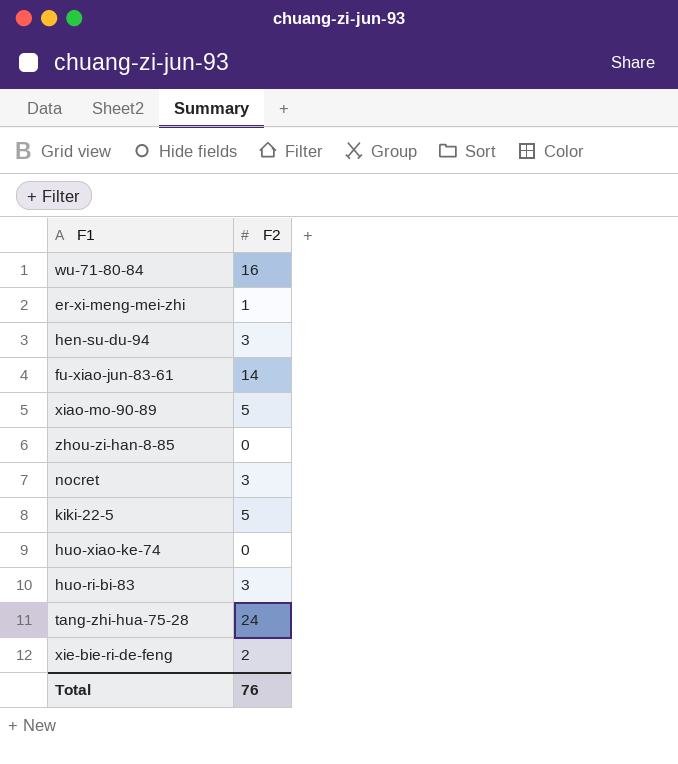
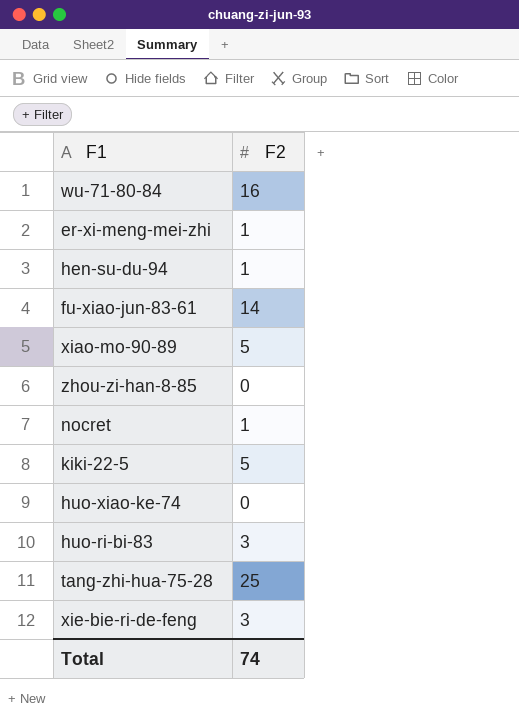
hen-su-du-94 | F2: 3 -> 1
nocret | F2: 3 -> 1
tang-zhi-hua-75-28 | F2: 24 -> 25
xie-bie-ri-de-feng | F2: 2 -> 3
Total | F2: 76 -> 74

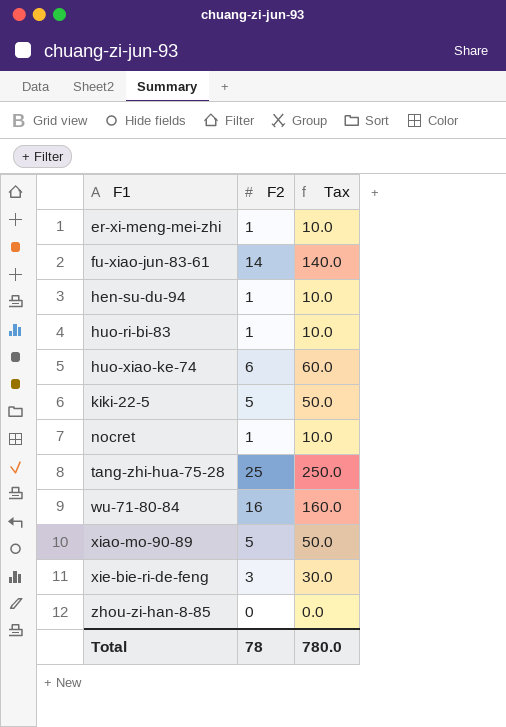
row order: none -> F1 ascending
column Tax | formula: none -> [F2] * 10
huo-ri-bi-83 | F2: 3 -> 1
huo-xiao-ke-74 | F2: 0 -> 6
Total | F2: 74 -> 78

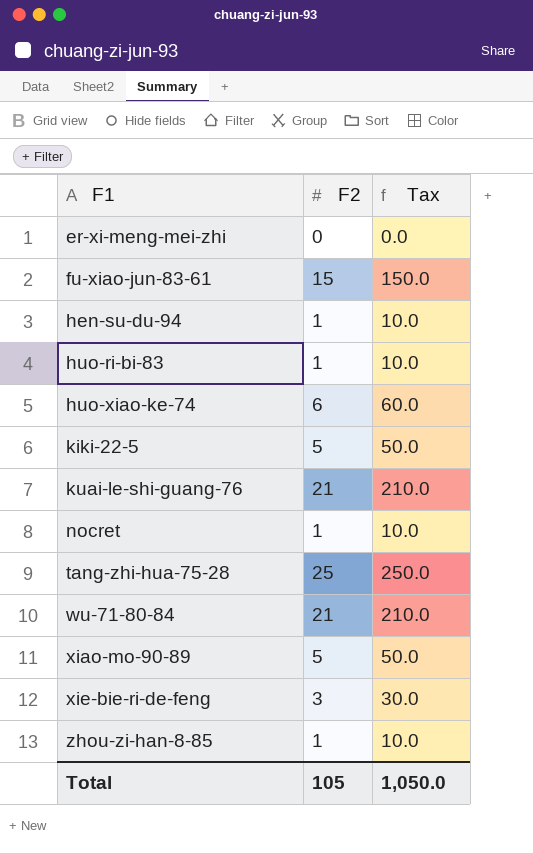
er-xi-meng-mei-zhi | F2: 1 -> 0
er-xi-meng-mei-zhi | Tax: 10.0 -> 0.0
fu-xiao-jun-83-61 | F2: 14 -> 15
fu-xiao-jun-83-61 | Tax: 140.0 -> 150.0
row kuai-le-shi-guang-76: none -> 21 | 210.0
wu-71-80-84 | F2: 16 -> 21
wu-71-80-84 | Tax: 160.0 -> 210.0
zhou-zi-han-8-85 | F2: 0 -> 1
zhou-zi-han-8-85 | Tax: 0.0 -> 10.0
Total | F2: 78 -> 105
Total | Tax: 780.0 -> 1,050.0

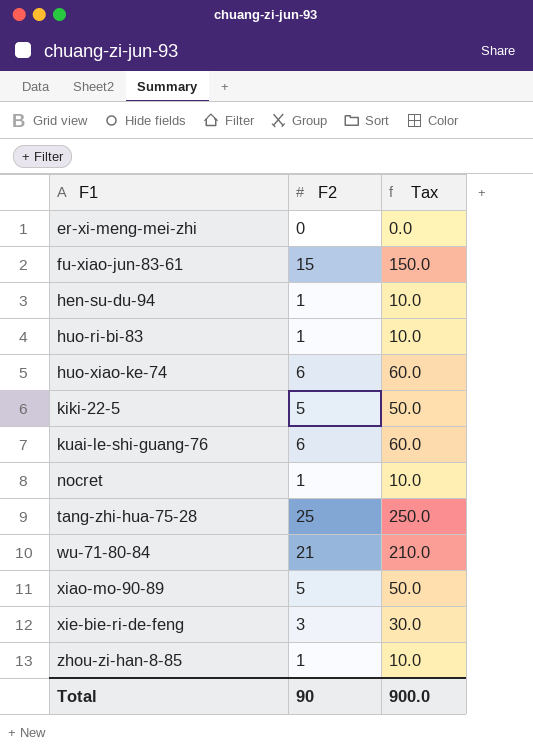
kuai-le-shi-guang-76 | F2: 21 -> 6
kuai-le-shi-guang-76 | Tax: 210.0 -> 60.0
Total | F2: 105 -> 90
Total | Tax: 1,050.0 -> 900.0

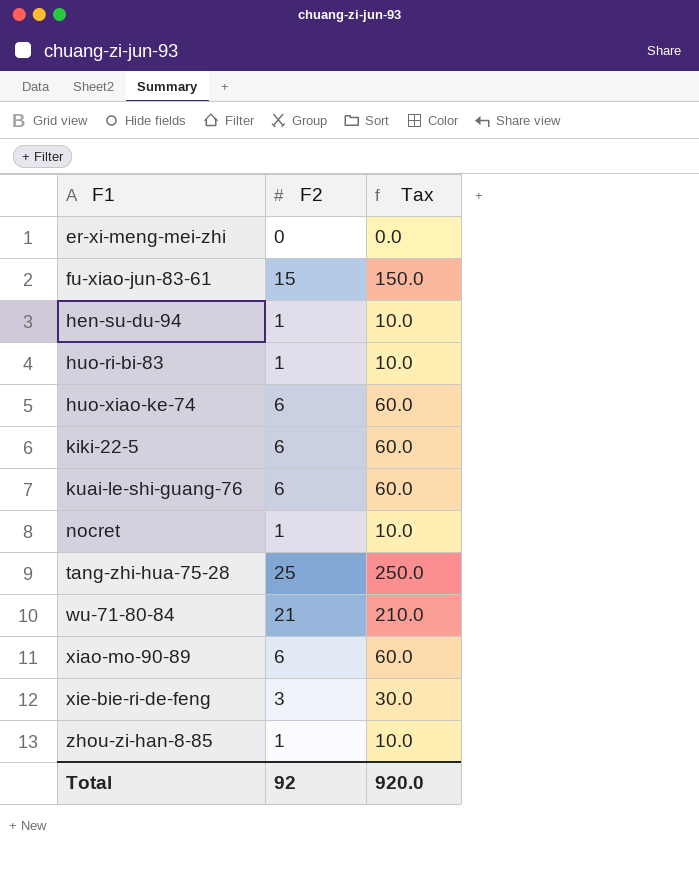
kiki-22-5 | F2: 5 -> 6
kiki-22-5 | Tax: 50.0 -> 60.0
xiao-mo-90-89 | F2: 5 -> 6
xiao-mo-90-89 | Tax: 50.0 -> 60.0
Total | F2: 90 -> 92
Total | Tax: 900.0 -> 920.0

